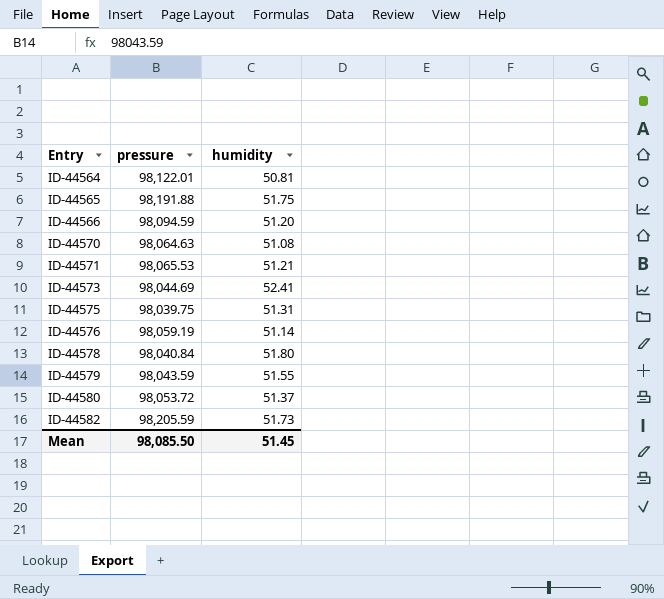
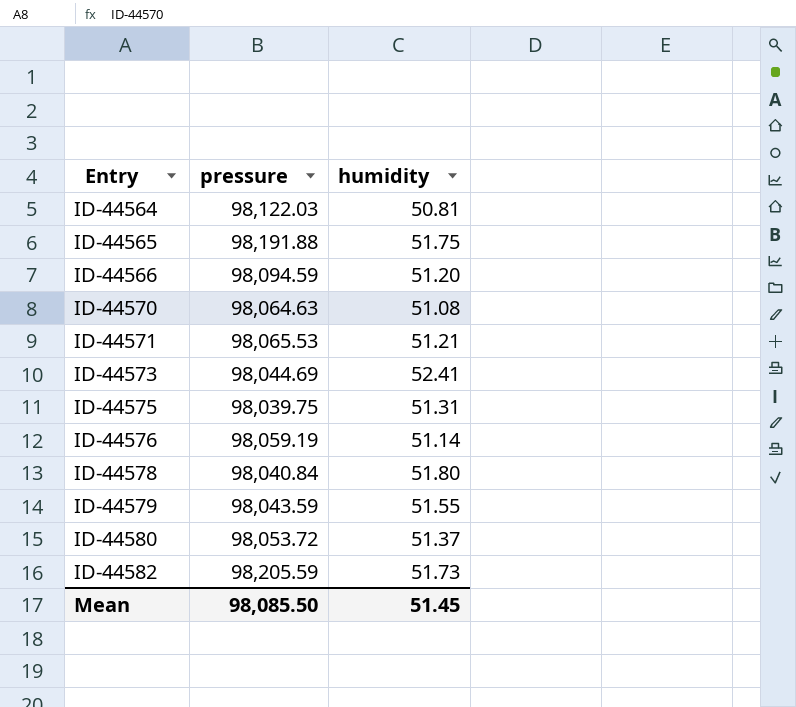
ID-44564 | pressure: 98,122.01 -> 98,122.03

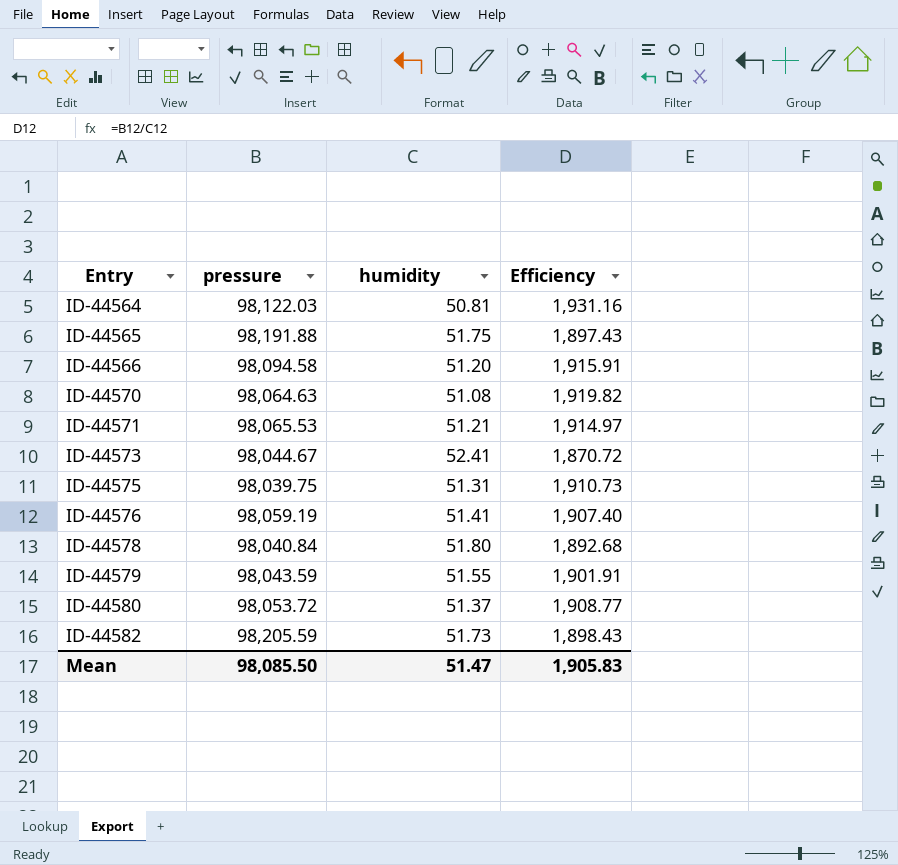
column Efficiency | formula: none -> [pressure] / [humidity]
ID-44566 | pressure: 98,094.59 -> 98,094.58
ID-44573 | pressure: 98,044.69 -> 98,044.67
ID-44576 | humidity: 51.14 -> 51.41
Mean | humidity: 51.45 -> 51.47

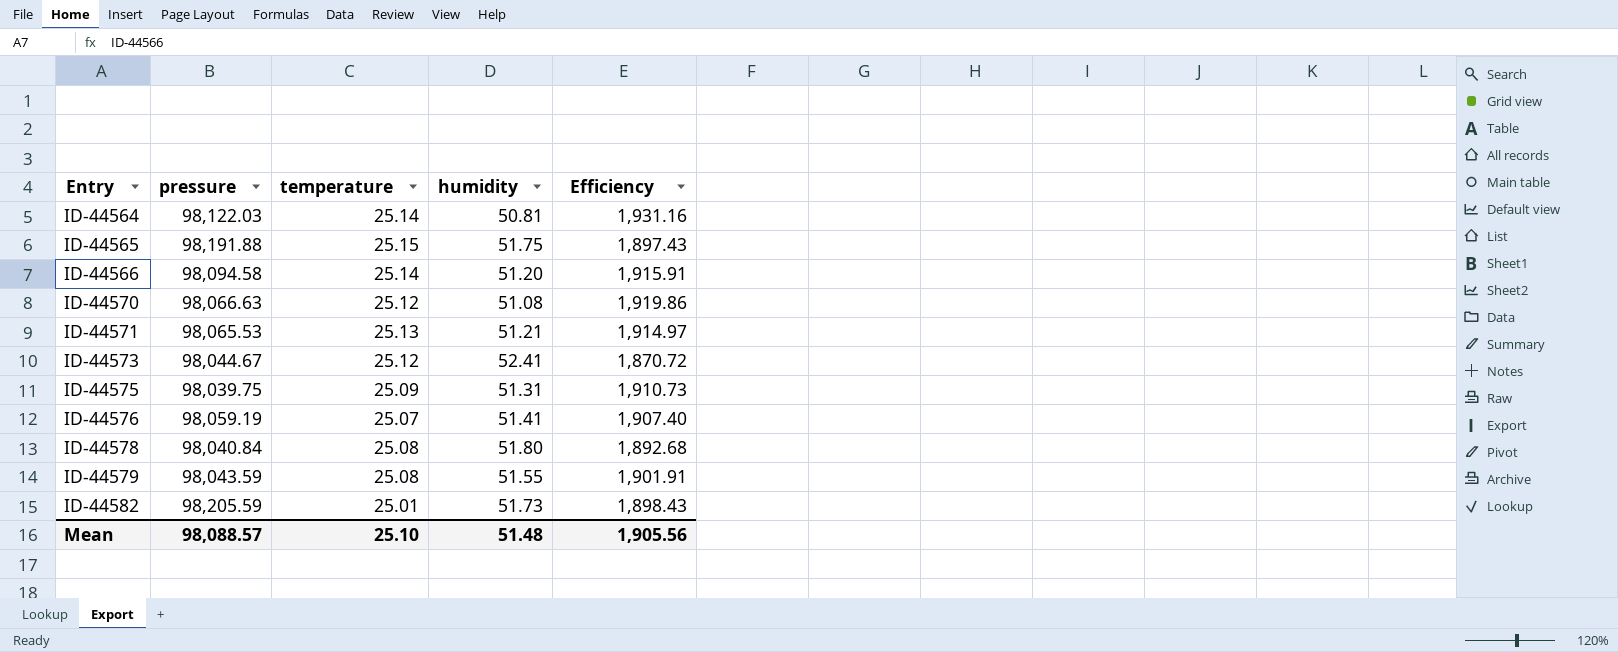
column temperature | position: none -> 3
row ID-44580: 98,053.72 | 51.37 | 1,908.77 -> none
ID-44570 | pressure: 98,064.63 -> 98,066.63
ID-44570 | Efficiency: 1,919.82 -> 1,919.86
Mean | pressure: 98,085.50 -> 98,088.57
Mean | humidity: 51.47 -> 51.48
Mean | Efficiency: 1,905.83 -> 1,905.56

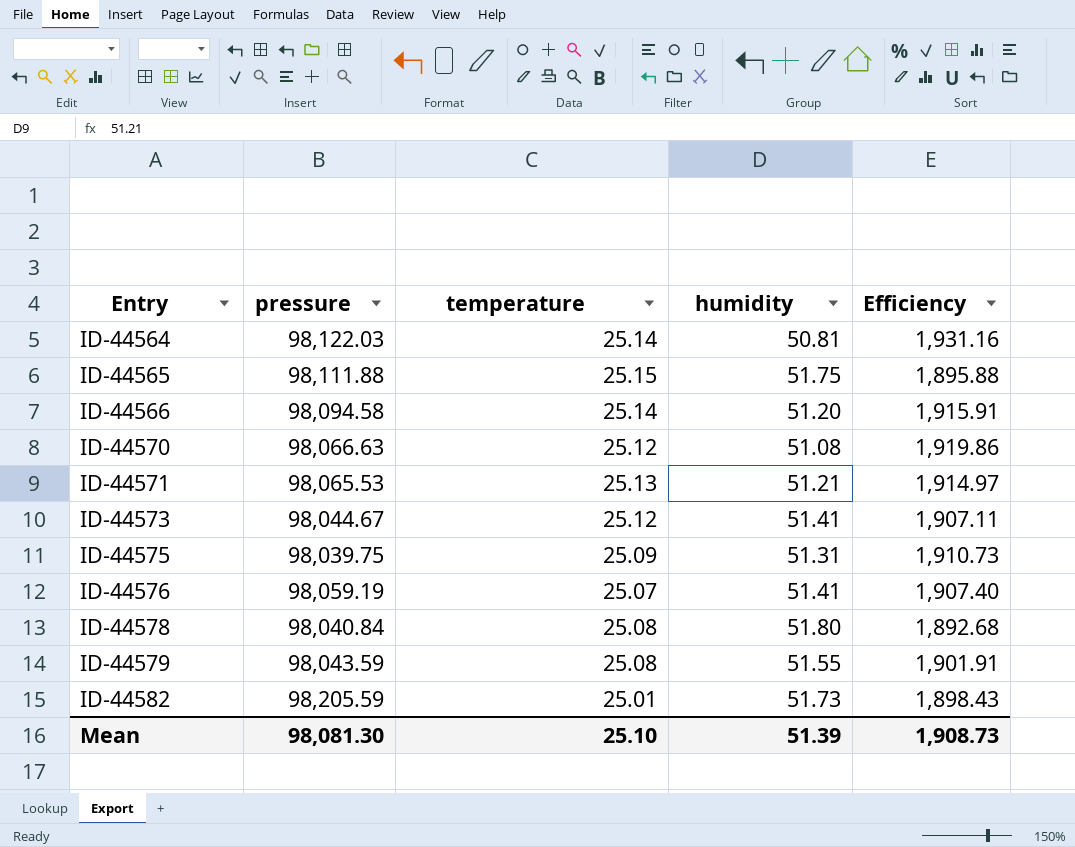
ID-44565 | pressure: 98,191.88 -> 98,111.88
ID-44565 | Efficiency: 1,897.43 -> 1,895.88
ID-44573 | humidity: 52.41 -> 51.41
ID-44573 | Efficiency: 1,870.72 -> 1,907.11
Mean | pressure: 98,088.57 -> 98,081.30
Mean | humidity: 51.48 -> 51.39
Mean | Efficiency: 1,905.56 -> 1,908.73

